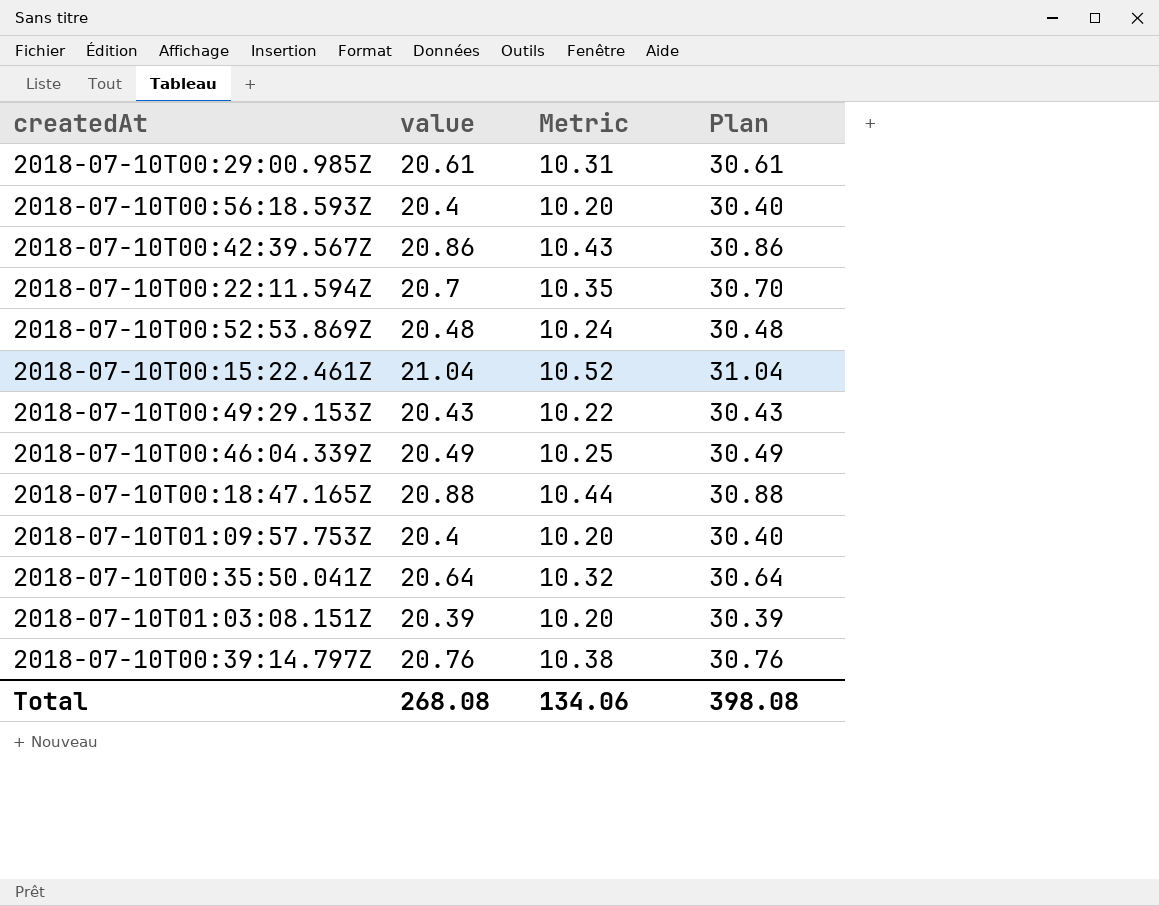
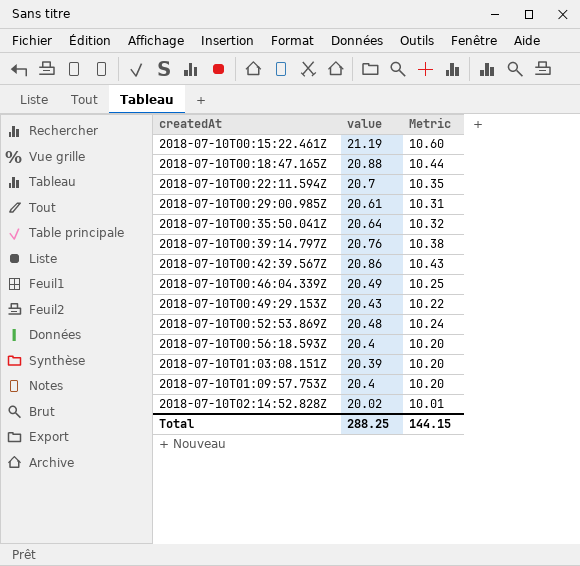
row order: none -> createdAt ascending
column Plan | formula: [value] + 10 -> none
2018-07-10T00:15:22.461Z | value: 21.04 -> 21.19
2018-07-10T00:15:22.461Z | Metric: 10.52 -> 10.60
row 2018-07-10T02:14:52.828Z: none -> 20.02 | 10.01
Total | value: 268.08 -> 288.25
Total | Metric: 134.06 -> 144.15

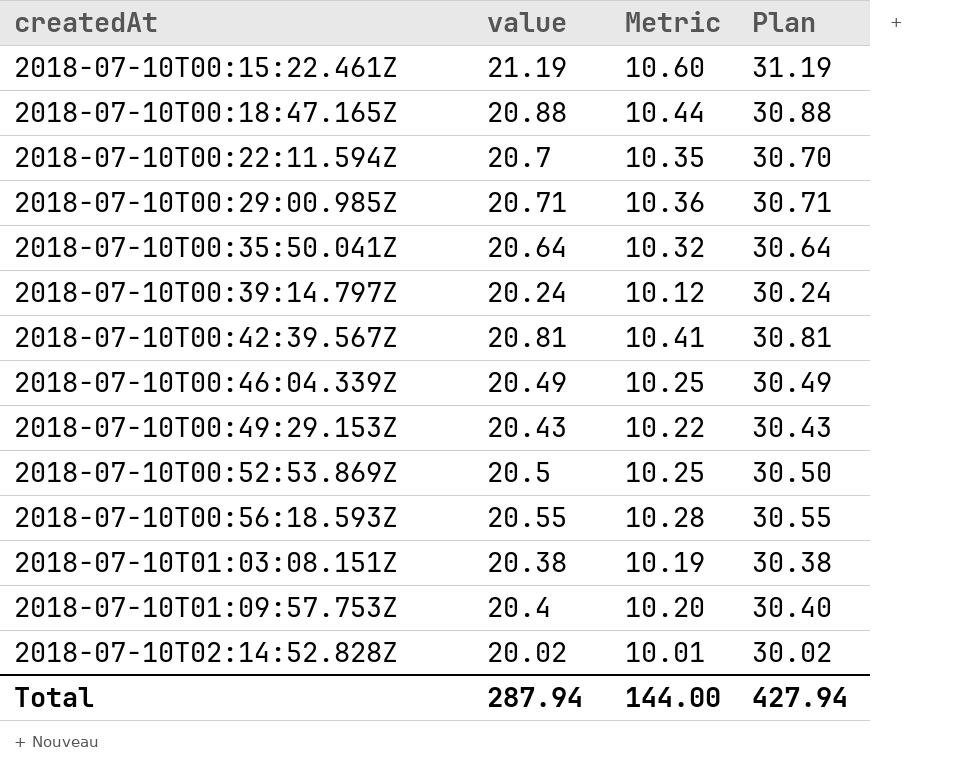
column Plan | formula: none -> [value] + 10
2018-07-10T00:29:00.985Z | value: 20.61 -> 20.71
2018-07-10T00:29:00.985Z | Metric: 10.31 -> 10.36
2018-07-10T00:39:14.797Z | value: 20.76 -> 20.24
2018-07-10T00:39:14.797Z | Metric: 10.38 -> 10.12
2018-07-10T00:42:39.567Z | value: 20.86 -> 20.81
2018-07-10T00:42:39.567Z | Metric: 10.43 -> 10.41
2018-07-10T00:52:53.869Z | value: 20.48 -> 20.5
2018-07-10T00:52:53.869Z | Metric: 10.24 -> 10.25
2018-07-10T00:56:18.593Z | value: 20.4 -> 20.55
2018-07-10T00:56:18.593Z | Metric: 10.20 -> 10.28
2018-07-10T01:03:08.151Z | value: 20.39 -> 20.38
2018-07-10T01:03:08.151Z | Metric: 10.20 -> 10.19
Total | value: 288.25 -> 287.94
Total | Metric: 144.15 -> 144.00

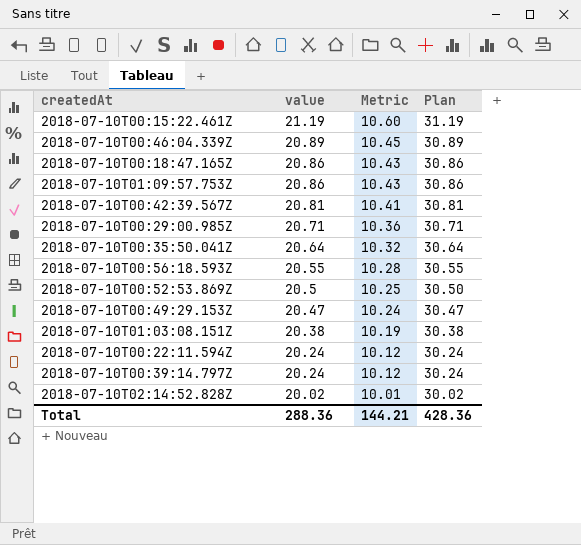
row order: createdAt ascending -> value descending
2018-07-10T00:46:04.339Z | value: 20.49 -> 20.89
2018-07-10T00:46:04.339Z | Metric: 10.25 -> 10.45
2018-07-10T00:46:04.339Z | Plan: 30.49 -> 30.89
2018-07-10T00:18:47.165Z | value: 20.88 -> 20.86
2018-07-10T00:18:47.165Z | Metric: 10.44 -> 10.43
2018-07-10T00:18:47.165Z | Plan: 30.88 -> 30.86
2018-07-10T01:09:57.753Z | value: 20.4 -> 20.86
2018-07-10T01:09:57.753Z | Metric: 10.20 -> 10.43
2018-07-10T01:09:57.753Z | Plan: 30.40 -> 30.86
2018-07-10T00:49:29.153Z | value: 20.43 -> 20.47
2018-07-10T00:49:29.153Z | Metric: 10.22 -> 10.24
2018-07-10T00:49:29.153Z | Plan: 30.43 -> 30.47
2018-07-10T00:22:11.594Z | value: 20.7 -> 20.24
2018-07-10T00:22:11.594Z | Metric: 10.35 -> 10.12
2018-07-10T00:22:11.594Z | Plan: 30.70 -> 30.24
Total | value: 287.94 -> 288.36
Total | Metric: 144.00 -> 144.21
Total | Plan: 427.94 -> 428.36

